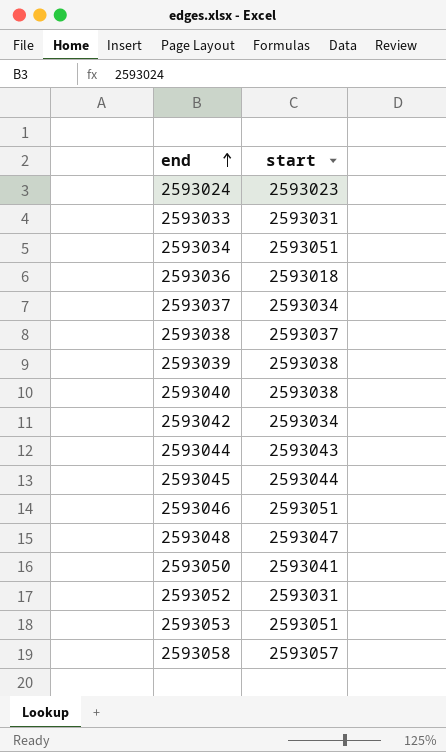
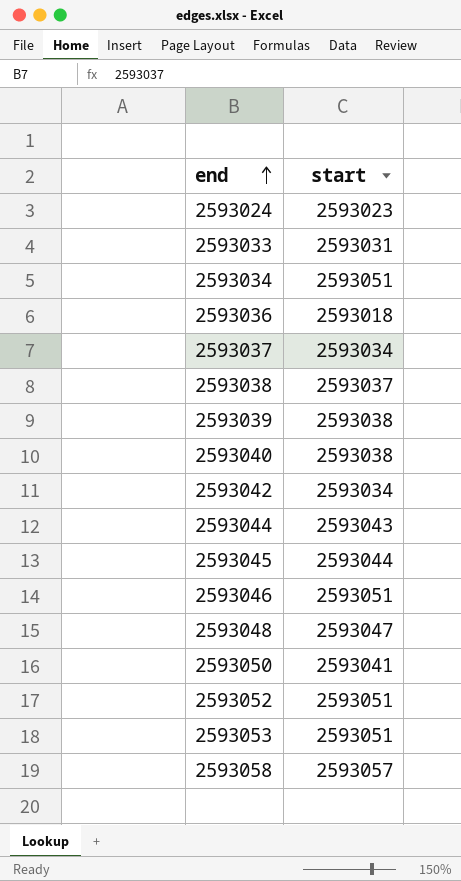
2593052 | start: 2593031 -> 2593051

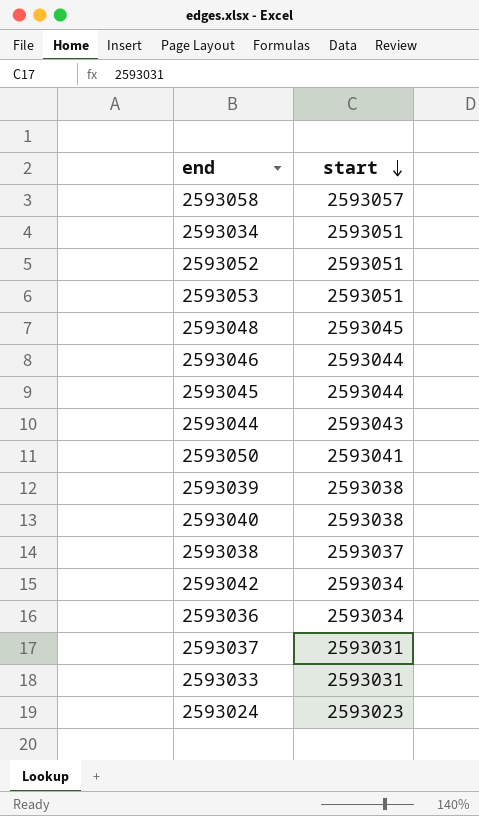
row order: end ascending -> start descending
2593048 | start: 2593047 -> 2593045
2593046 | start: 2593051 -> 2593044
2593036 | start: 2593018 -> 2593034
2593037 | start: 2593034 -> 2593031

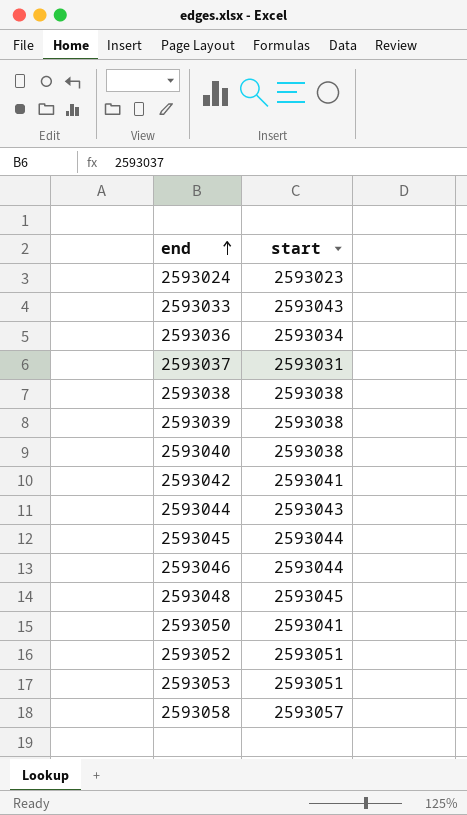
row order: start descending -> end ascending
row 2593034: 2593051 -> none
2593033 | start: 2593031 -> 2593043
2593038 | start: 2593037 -> 2593038
2593042 | start: 2593034 -> 2593041

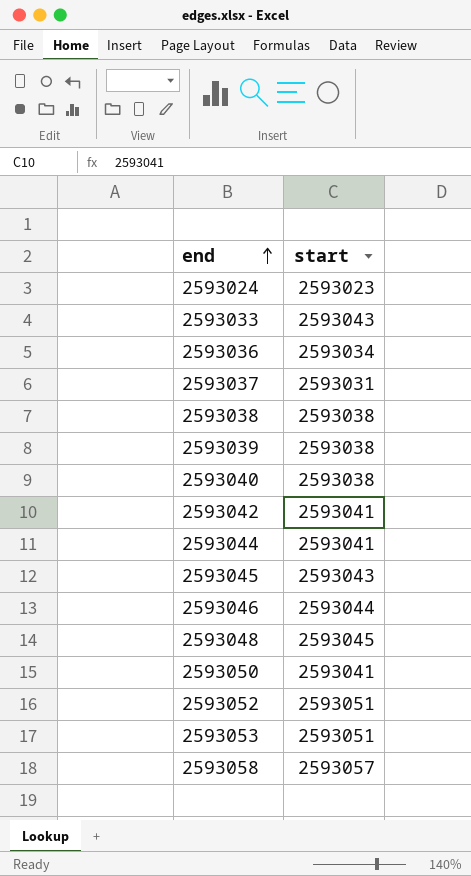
2593044 | start: 2593043 -> 2593041
2593045 | start: 2593044 -> 2593043

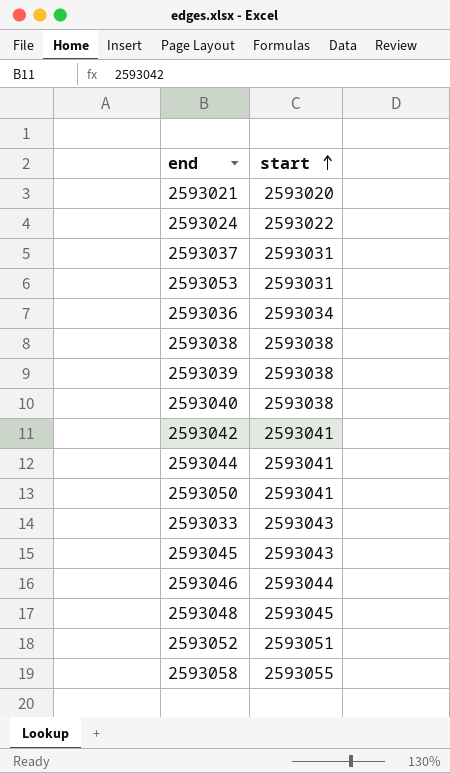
row order: end ascending -> start ascending
row 2593021: none -> 2593020
2593024 | start: 2593023 -> 2593022
2593053 | start: 2593051 -> 2593031
2593058 | start: 2593057 -> 2593055

